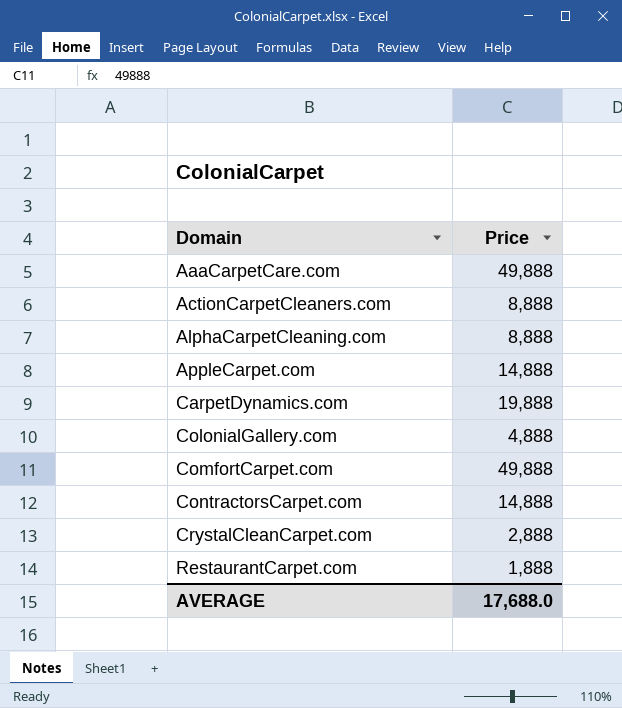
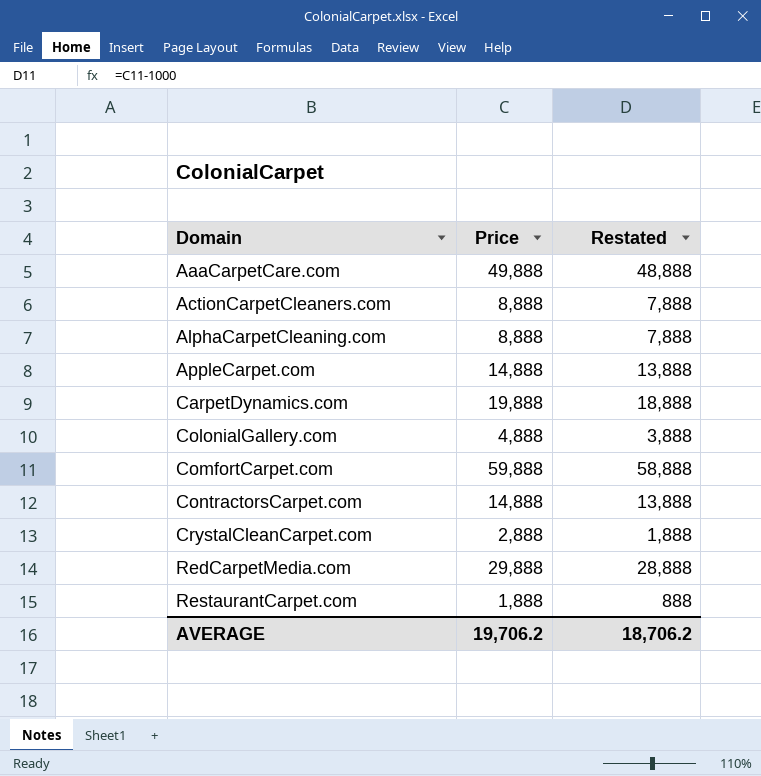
column Restated | formula: none -> [Price] - 1000
ComfortCarpet.com | Price: 49,888 -> 59,888
row RedCarpetMedia.com: none -> 29,888 | 28,888
AVERAGE | Price: 17,688.0 -> 19,706.2

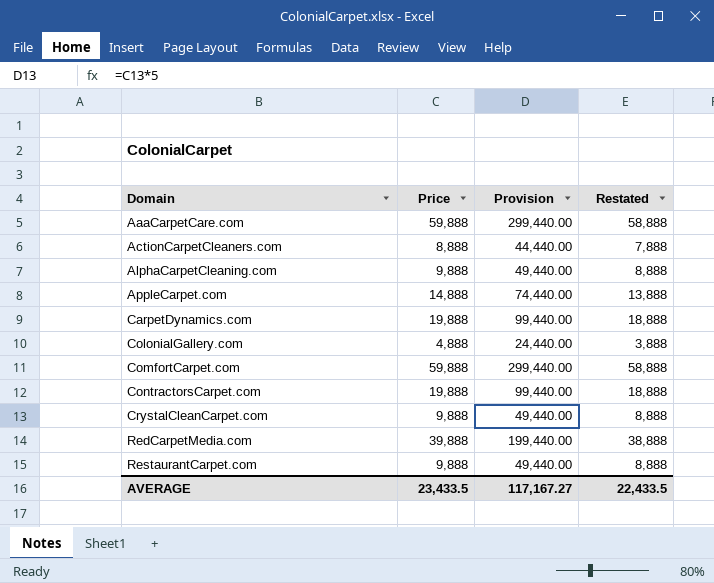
column Provision | formula: none -> [Price] * 5
AaaCarpetCare.com | Price: 49,888 -> 59,888
AaaCarpetCare.com | Restated: 48,888 -> 58,888
AlphaCarpetCleaning.com | Price: 8,888 -> 9,888
AlphaCarpetCleaning.com | Restated: 7,888 -> 8,888
ContractorsCarpet.com | Price: 14,888 -> 19,888
ContractorsCarpet.com | Restated: 13,888 -> 18,888
CrystalCleanCarpet.com | Price: 2,888 -> 9,888
CrystalCleanCarpet.com | Restated: 1,888 -> 8,888
RedCarpetMedia.com | Price: 29,888 -> 39,888
RedCarpetMedia.com | Restated: 28,888 -> 38,888
RestaurantCarpet.com | Price: 1,888 -> 9,888
RestaurantCarpet.com | Restated: 888 -> 8,888
AVERAGE | Price: 19,706.2 -> 23,433.5
AVERAGE | Restated: 18,706.2 -> 22,433.5

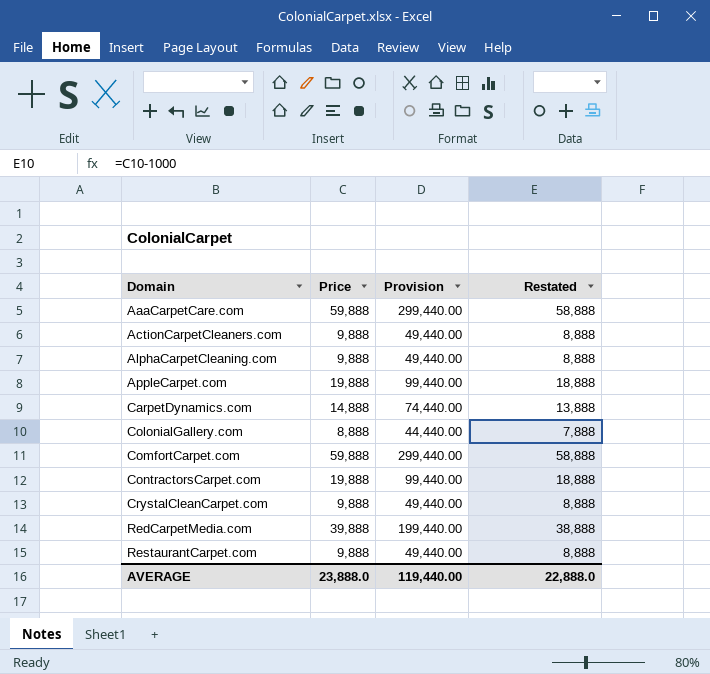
ActionCarpetCleaners.com | Price: 8,888 -> 9,888
ActionCarpetCleaners.com | Provision: 44,440.00 -> 49,440.00
ActionCarpetCleaners.com | Restated: 7,888 -> 8,888
AppleCarpet.com | Price: 14,888 -> 19,888
AppleCarpet.com | Provision: 74,440.00 -> 99,440.00
AppleCarpet.com | Restated: 13,888 -> 18,888
CarpetDynamics.com | Price: 19,888 -> 14,888
CarpetDynamics.com | Provision: 99,440.00 -> 74,440.00
CarpetDynamics.com | Restated: 18,888 -> 13,888
ColonialGallery.com | Price: 4,888 -> 8,888
ColonialGallery.com | Provision: 24,440.00 -> 44,440.00
ColonialGallery.com | Restated: 3,888 -> 7,888
AVERAGE | Price: 23,433.5 -> 23,888.0
AVERAGE | Provision: 117,167.27 -> 119,440.00
AVERAGE | Restated: 22,433.5 -> 22,888.0

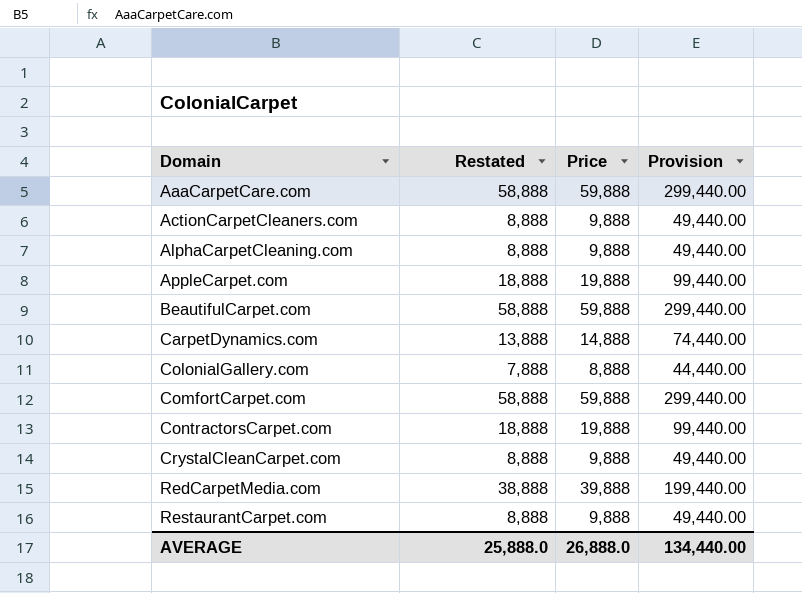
column Restated | position: 4 -> 2
row BeautifulCarpet.com: none -> 58,888 | 59,888 | 299,440.00
AVERAGE | Restated: 22,888.0 -> 25,888.0
AVERAGE | Price: 23,888.0 -> 26,888.0
AVERAGE | Provision: 119,440.00 -> 134,440.00

